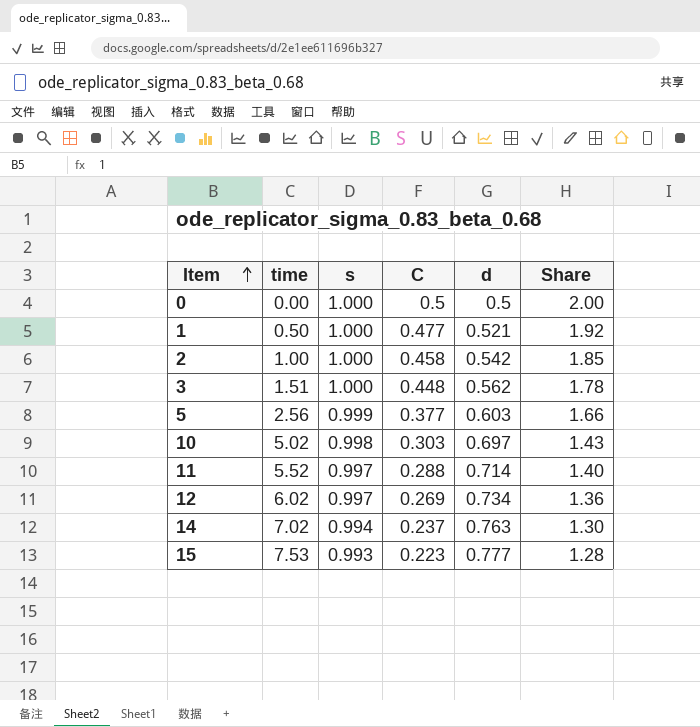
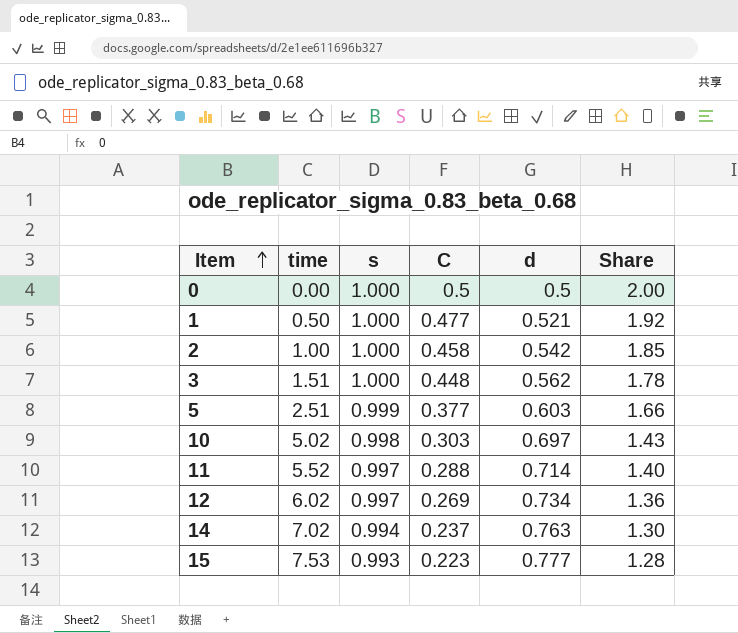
5 | time: 2.56 -> 2.51

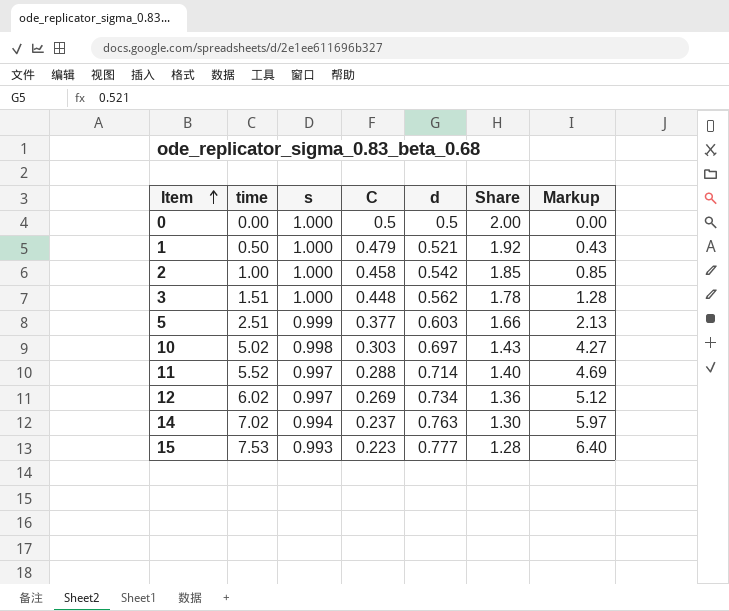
column Markup | formula: none -> [time] * 0.85
1 | C: 0.477 -> 0.479

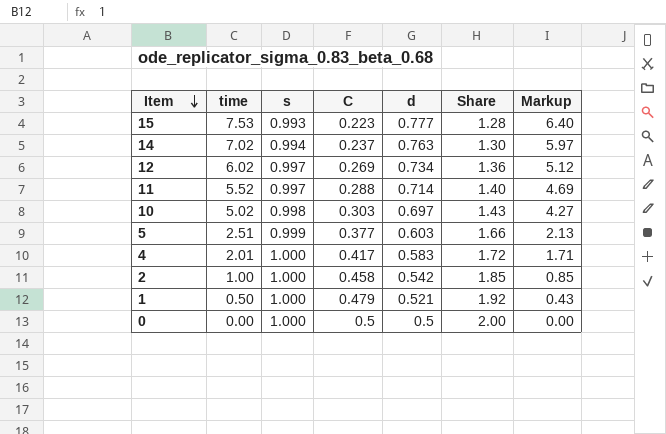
row order: Item ascending -> Item descending
row 3: 1.51 | 1.000 | 0.448 | 0.562 | 1.78 | 1.28 -> none
row 4: none -> 2.01 | 1.000 | 0.417 | 0.583 | 1.72 | 1.71

